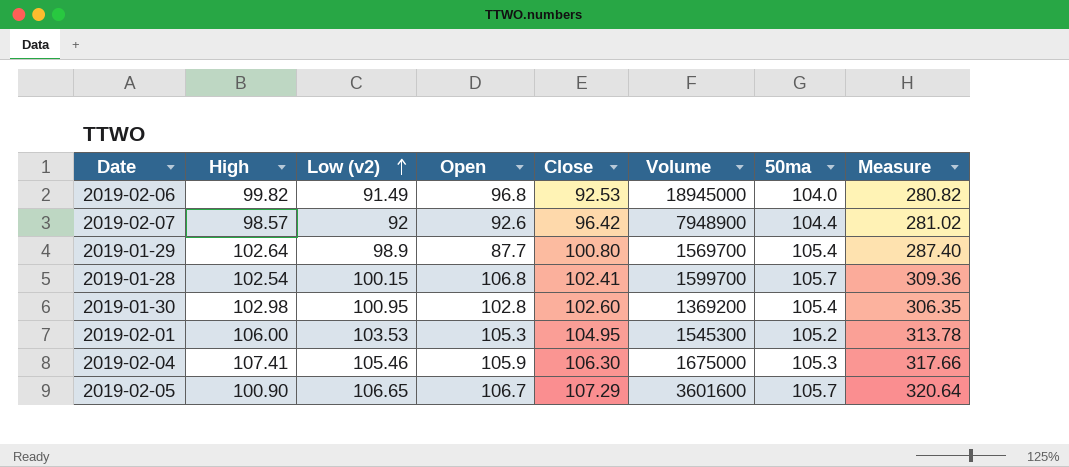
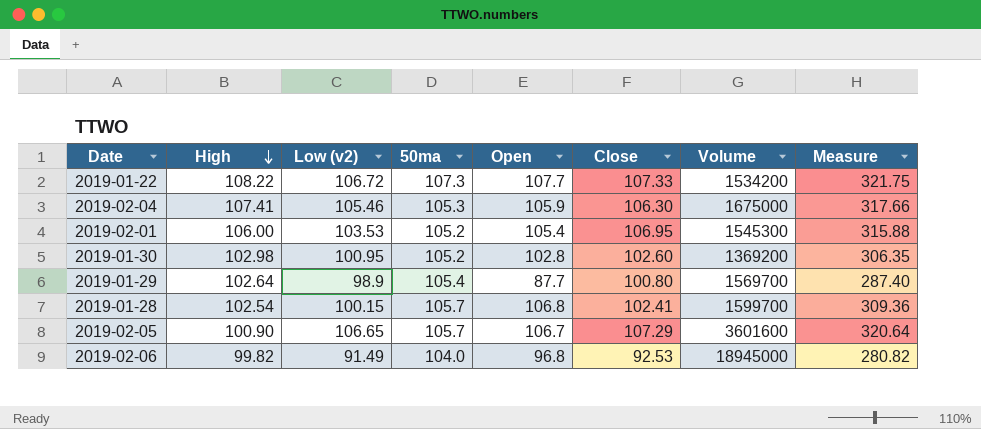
row order: Low (v2) ascending -> High descending
column 50ma | position: 7 -> 4
row 2019-02-07: 98.57 | 92 | 92.6 | 96.42 | 7948900 | 104.4 | 281.02 -> none
row 2019-01-22: none -> 108.22 | 106.72 | 107.3 | 107.7 | 107.33 | 1534200 | 321.75
2019-02-01 | Open: 105.3 -> 105.4
2019-02-01 | Close: 104.95 -> 106.95
2019-02-01 | Measure: 313.78 -> 315.88
2019-01-30 | 50ma: 105.4 -> 105.2

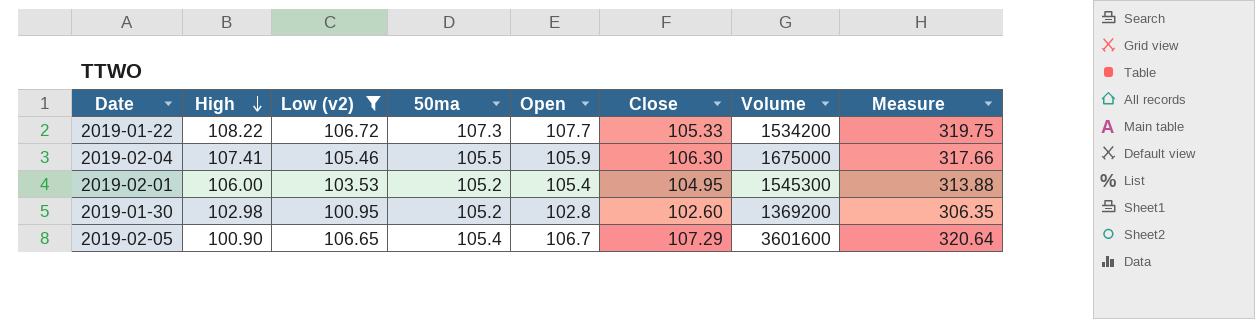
filter: none -> Low (v2) >= 100.95
2019-01-22 | Close: 107.33 -> 105.33
2019-01-22 | Measure: 321.75 -> 319.75
2019-02-04 | 50ma: 105.3 -> 105.5
2019-02-01 | Close: 106.95 -> 104.95
2019-02-01 | Measure: 315.88 -> 313.88
2019-02-05 | 50ma: 105.7 -> 105.4

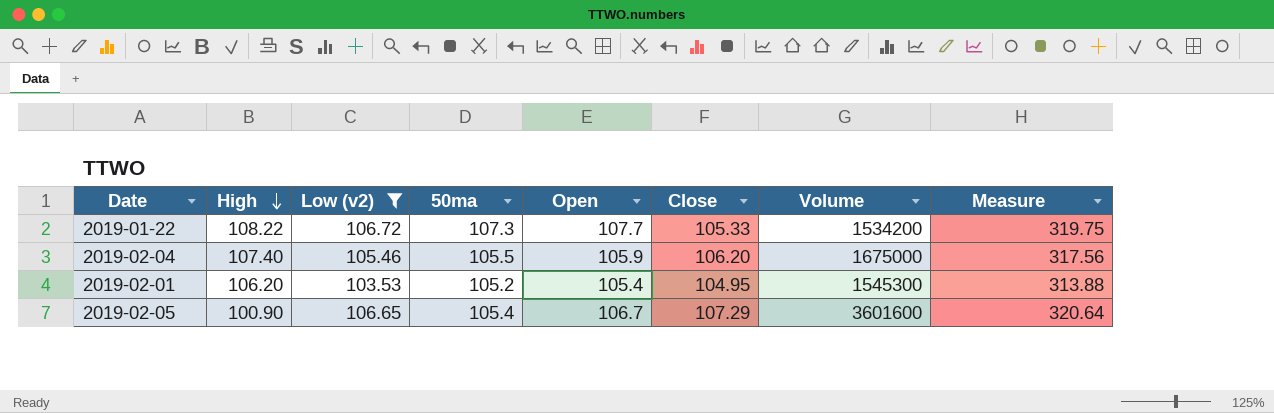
row 2019-01-30: 102.98 | 100.95 | 105.2 | 102.8 | 102.60 | 1369200 | 306.35 -> none
2019-02-04 | High: 107.41 -> 107.40
2019-02-04 | Close: 106.30 -> 106.20
2019-02-04 | Measure: 317.66 -> 317.56
2019-02-01 | High: 106.00 -> 106.20

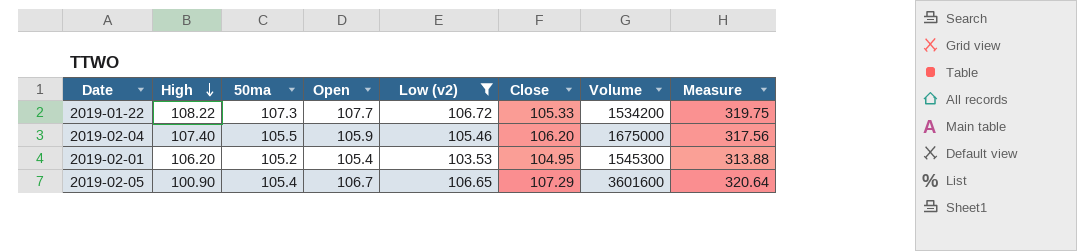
column Low (v2) | position: 3 -> 5

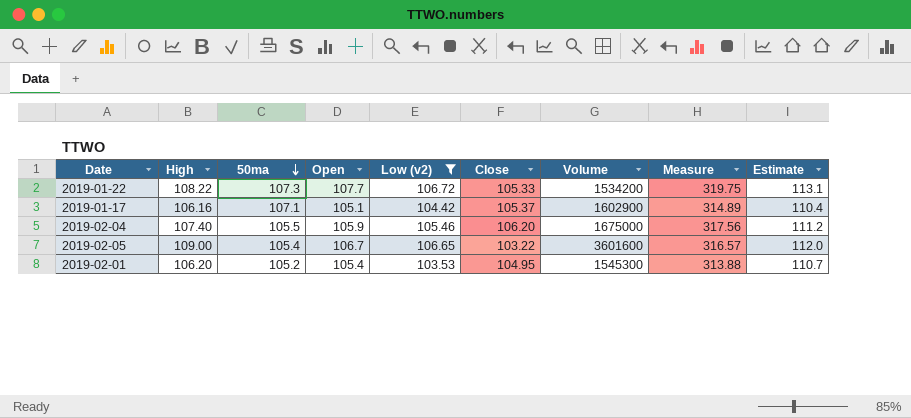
row order: High descending -> 50ma descending
column Estimate | formula: none -> [Open] * 1.05
row 2019-01-17: none -> 106.16 | 107.1 | 105.1 | 104.42 | 105.37 | 1602900 | 314.89 | 110.4
2019-02-05 | High: 100.90 -> 109.00
2019-02-05 | Close: 107.29 -> 103.22
2019-02-05 | Measure: 320.64 -> 316.57

